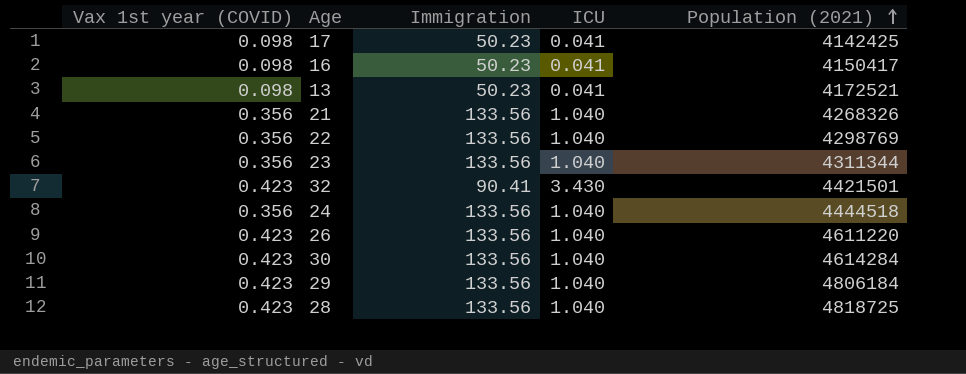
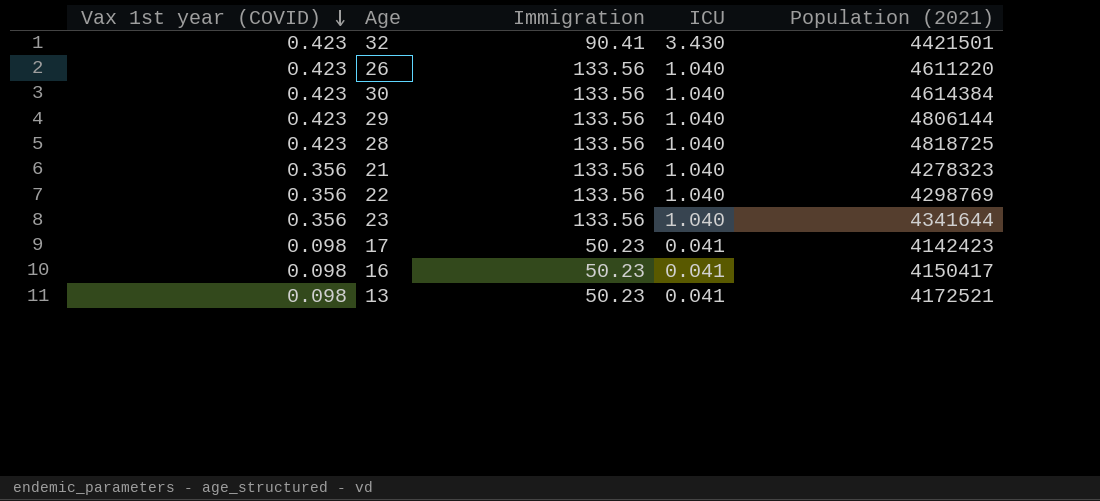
row order: Population (2021) ascending -> Vax 1st year (COVID) descending
row 24: 0.356 | 133.56 | 1.040 | 4444518 -> none
30 | Population (2021): 4614284 -> 4614384
29 | Population (2021): 4806184 -> 4806144
21 | Population (2021): 4268326 -> 4278323
23 | Population (2021): 4311344 -> 4341644
17 | Population (2021): 4142425 -> 4142423

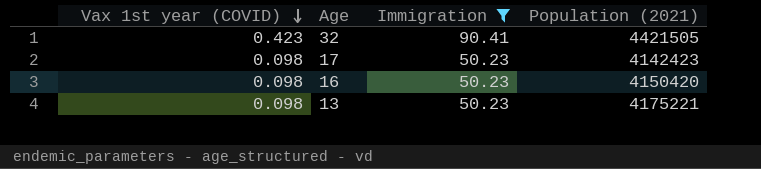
filter: none -> Immigration != 133.56
column ICU | position: 4 -> none
32 | Population (2021): 4421501 -> 4421505
16 | Population (2021): 4150417 -> 4150420
13 | Population (2021): 4172521 -> 4175221

